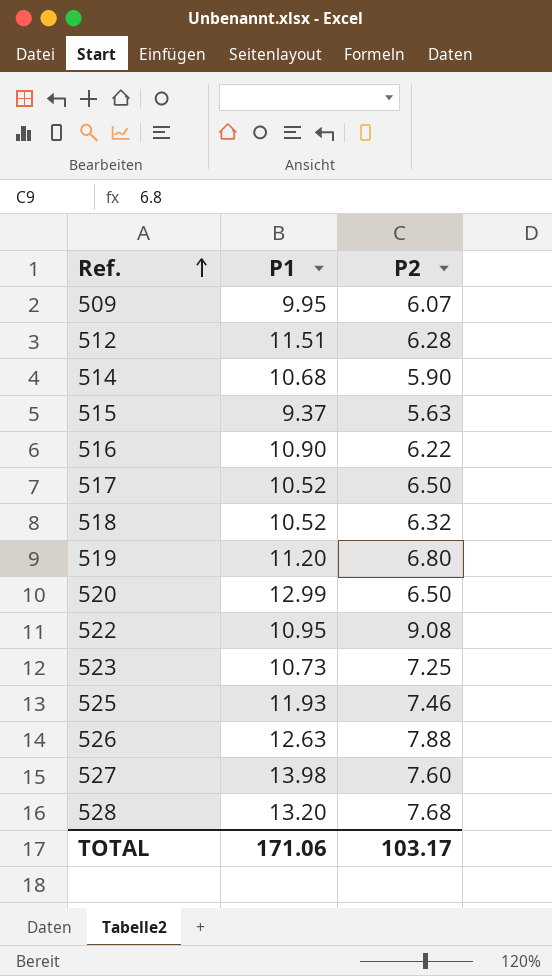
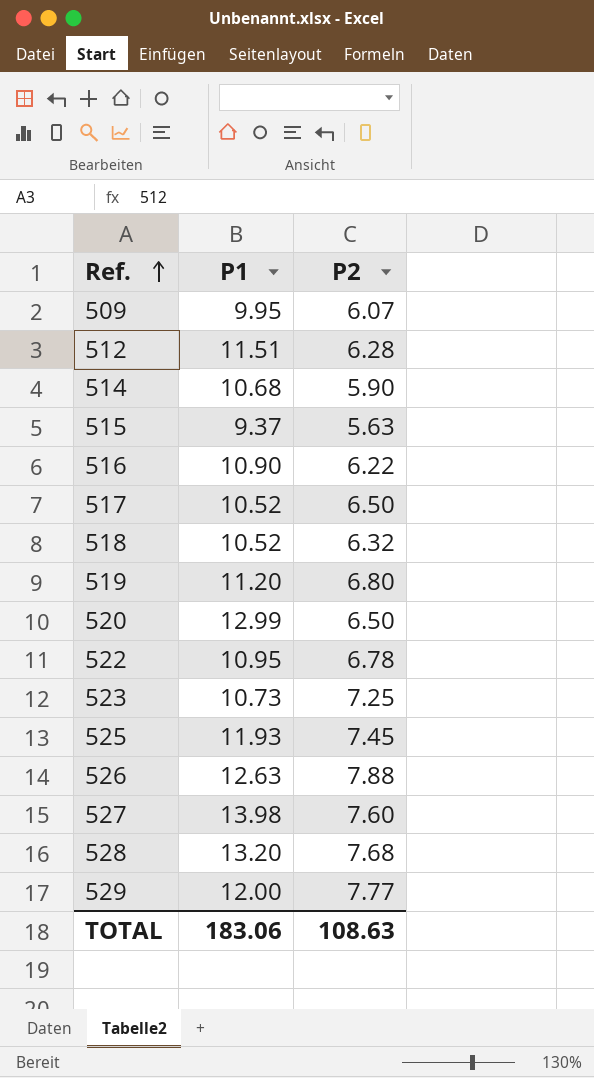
522 | P2: 9.08 -> 6.78
525 | P2: 7.46 -> 7.45
row 529: none -> 12.00 | 7.77
TOTAL | P1: 171.06 -> 183.06
TOTAL | P2: 103.17 -> 108.63

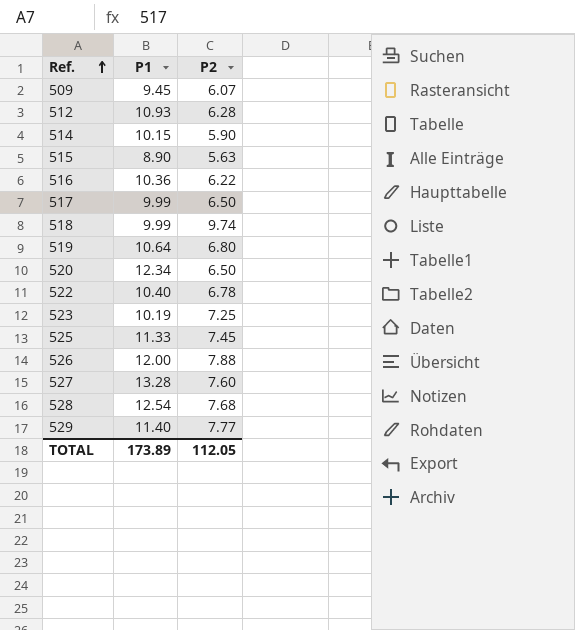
509 | P1: 9.95 -> 9.45
512 | P1: 11.51 -> 10.93
514 | P1: 10.68 -> 10.15
515 | P1: 9.37 -> 8.90
516 | P1: 10.90 -> 10.36
517 | P1: 10.52 -> 9.99
518 | P1: 10.52 -> 9.99
518 | P2: 6.32 -> 9.74
519 | P1: 11.20 -> 10.64
520 | P1: 12.99 -> 12.34
522 | P1: 10.95 -> 10.40
523 | P1: 10.73 -> 10.19
525 | P1: 11.93 -> 11.33
526 | P1: 12.63 -> 12.00
527 | P1: 13.98 -> 13.28
528 | P1: 13.20 -> 12.54
529 | P1: 12.00 -> 11.40
TOTAL | P1: 183.06 -> 173.89
TOTAL | P2: 108.63 -> 112.05

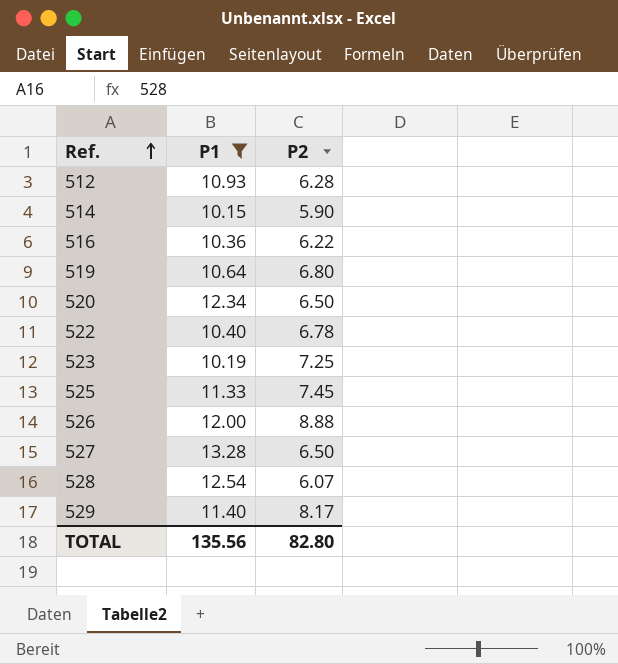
filter: none -> P1 >= 10.15
526 | P2: 7.88 -> 8.88
527 | P2: 7.60 -> 6.50
528 | P2: 7.68 -> 6.07
529 | P2: 7.77 -> 8.17
TOTAL | P1: 173.89 -> 135.56
TOTAL | P2: 112.05 -> 82.80

